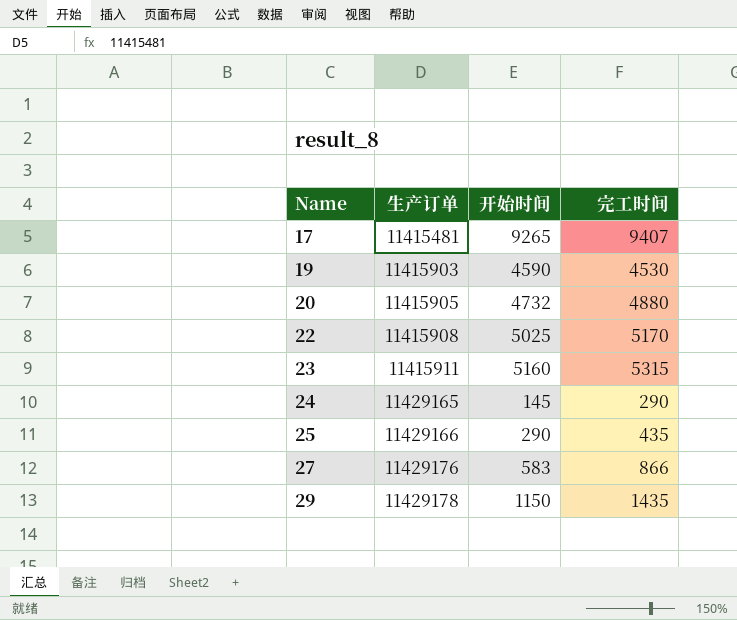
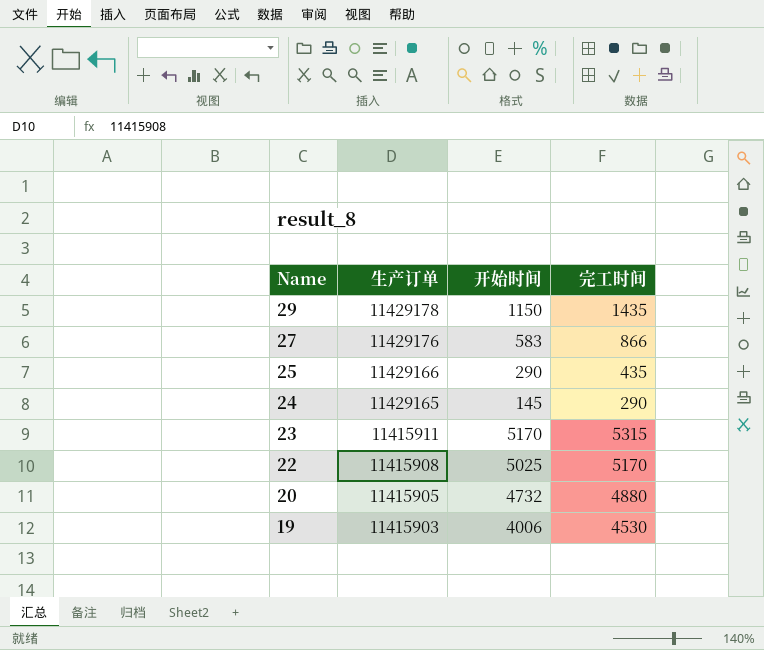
row order: Name ascending -> Name descending
row 17: 11415481 | 9265 | 9407 -> none
23 | 开始时间: 5160 -> 5170
19 | 开始时间: 4590 -> 4006

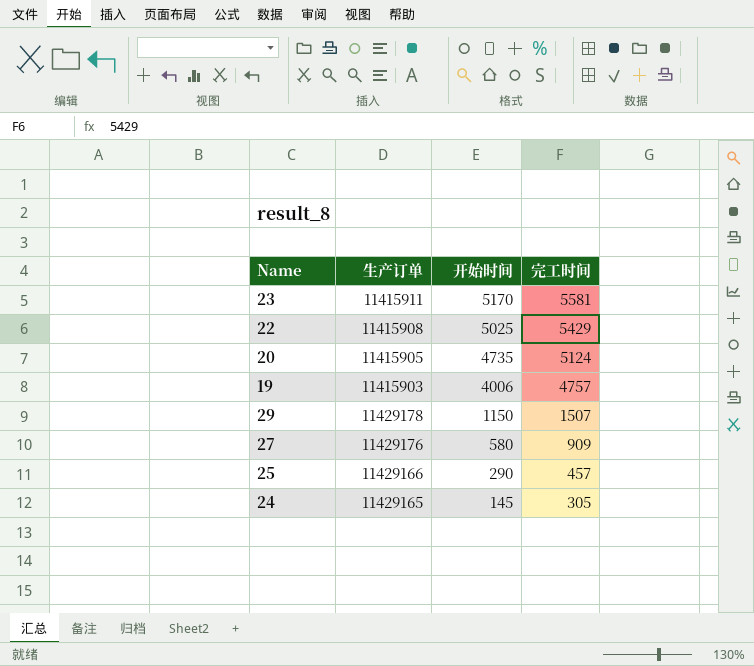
row order: Name descending -> 开始时间 descending
23 | 完工时间: 5315 -> 5581
22 | 完工时间: 5170 -> 5429
20 | 开始时间: 4732 -> 4735
20 | 完工时间: 4880 -> 5124
19 | 完工时间: 4530 -> 4757
29 | 完工时间: 1435 -> 1507
27 | 开始时间: 583 -> 580
27 | 完工时间: 866 -> 909
25 | 完工时间: 435 -> 457
24 | 完工时间: 290 -> 305

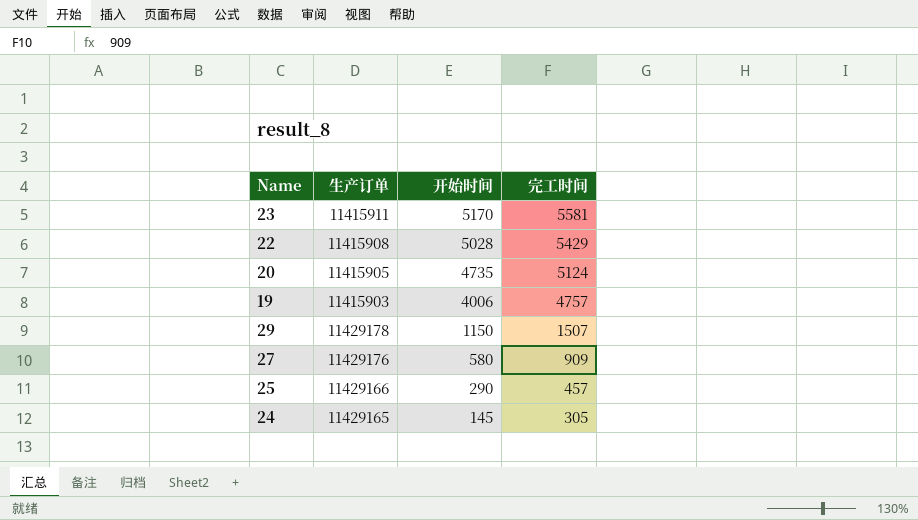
22 | 开始时间: 5025 -> 5028

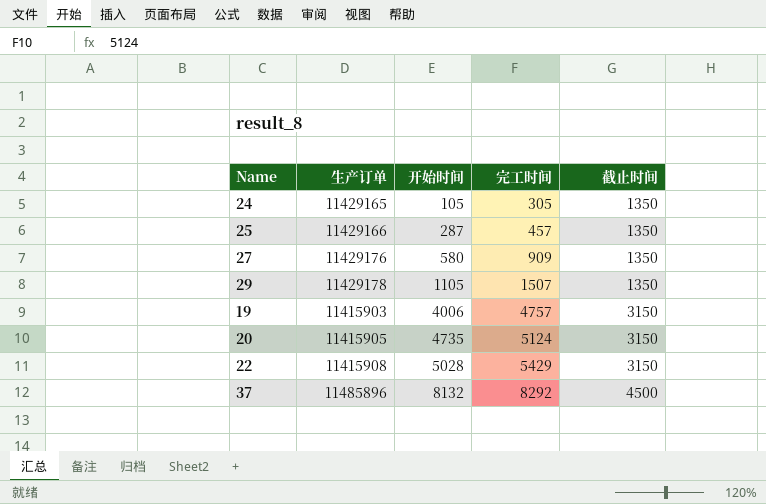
row order: 开始时间 descending -> 开始时间 ascending
column 截止时间 | position: none -> 5
row 23: 11415911 | 5170 | 5581 -> none
24 | 开始时间: 145 -> 105
25 | 开始时间: 290 -> 287
29 | 开始时间: 1150 -> 1105
row 37: none -> 11485896 | 8132 | 8292 | 4500

